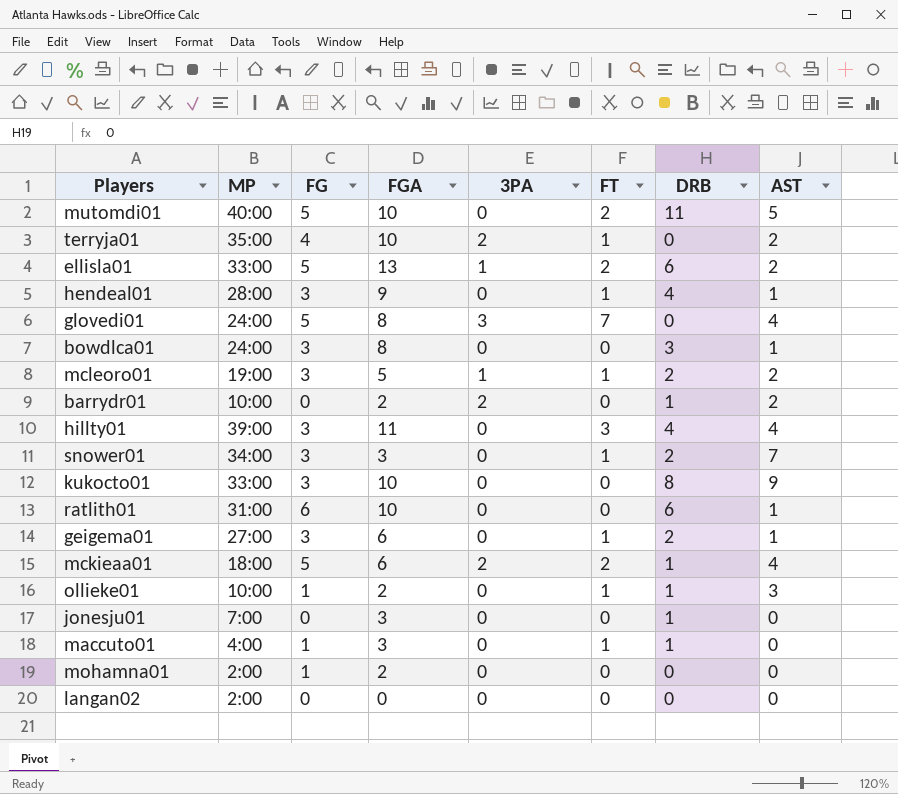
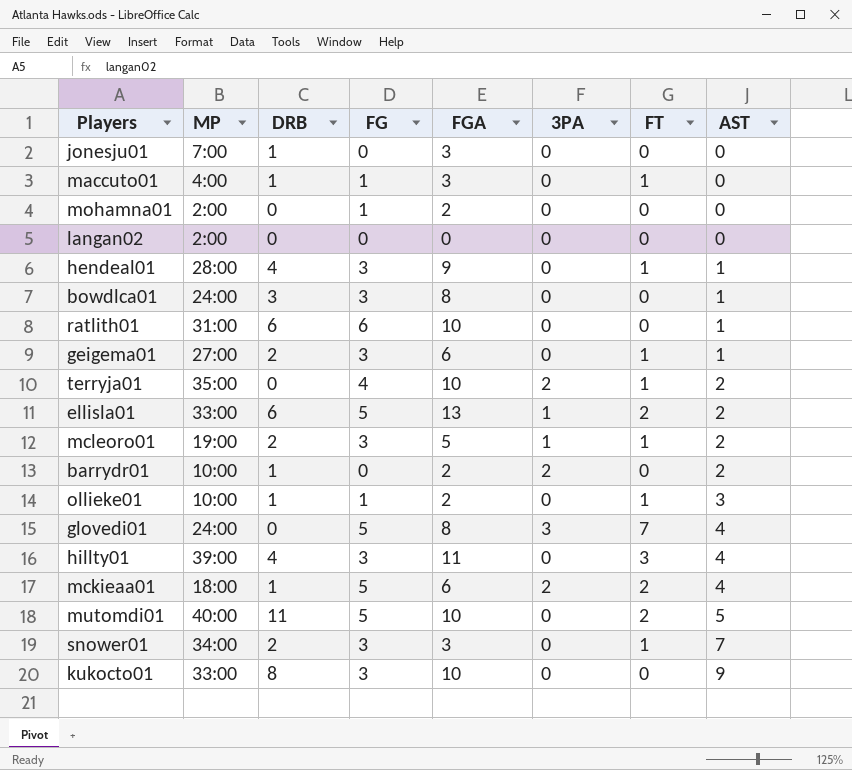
row order: none -> AST ascending
column DRB | position: 7 -> 3

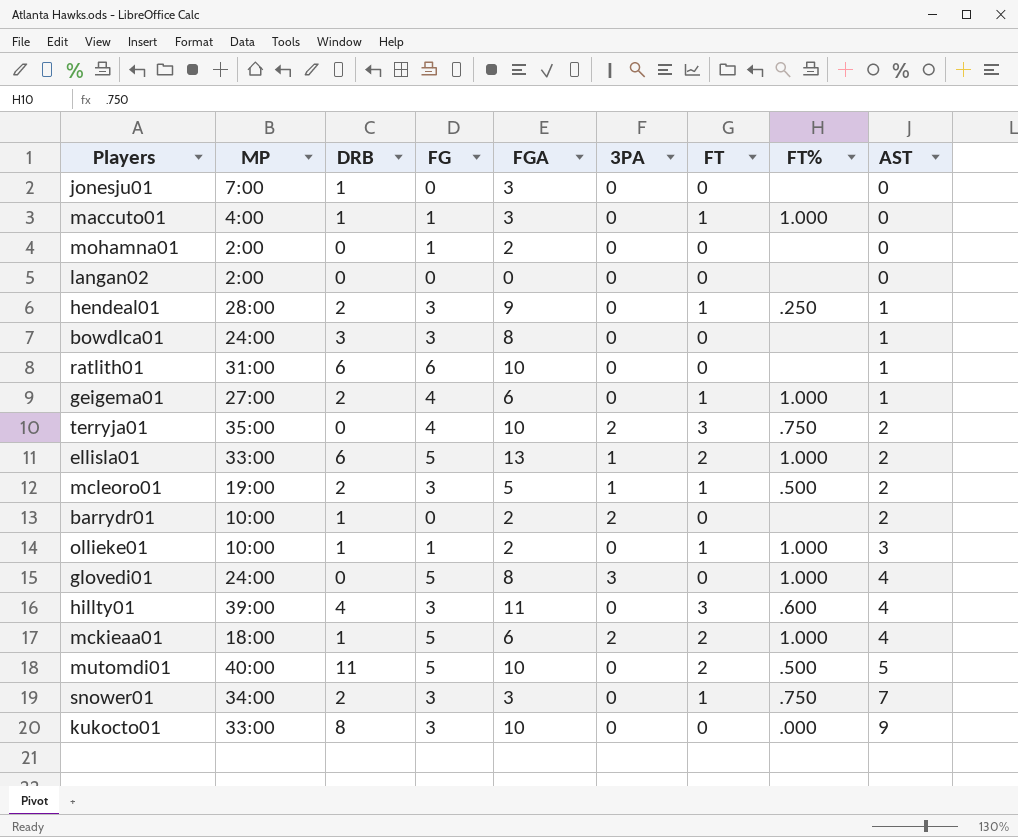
column FT% | position: none -> 8
hendeal01 | DRB: 4 -> 2
geigema01 | FG: 3 -> 4
terryja01 | FT: 1 -> 3
glovedi01 | FT: 7 -> 0

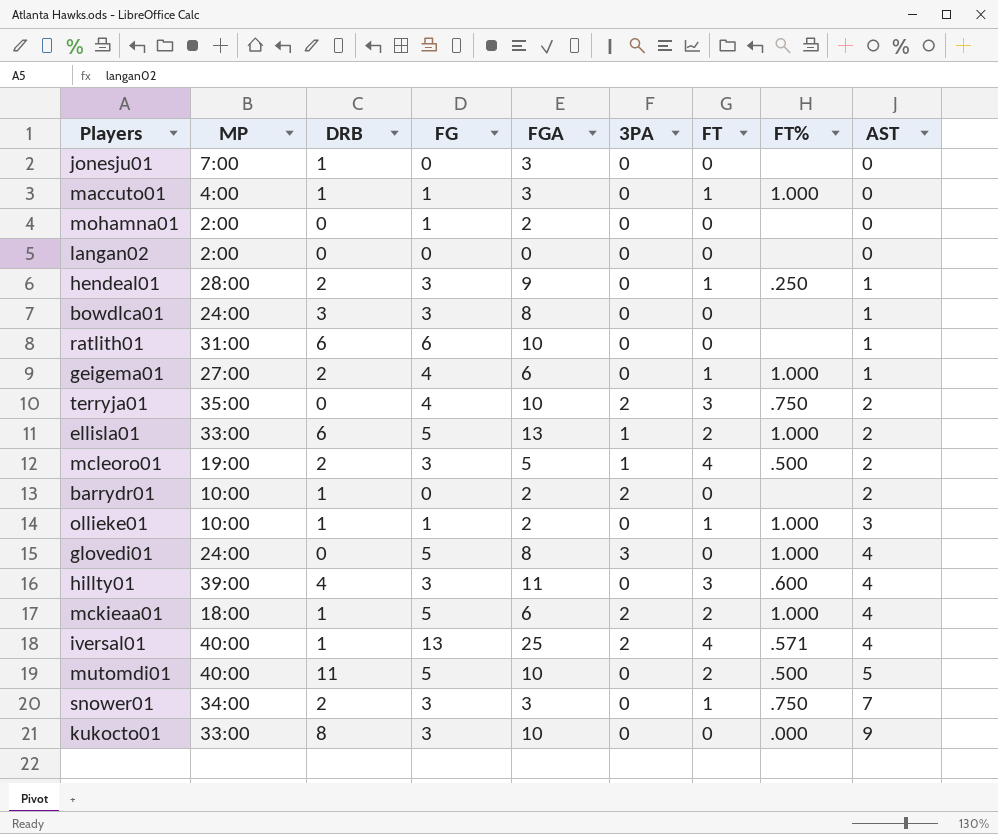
mcleoro01 | FT: 1 -> 4
row iversal01: none -> 40:00 | 1 | 13 | 25 | 2 | 4 | .571 | 4

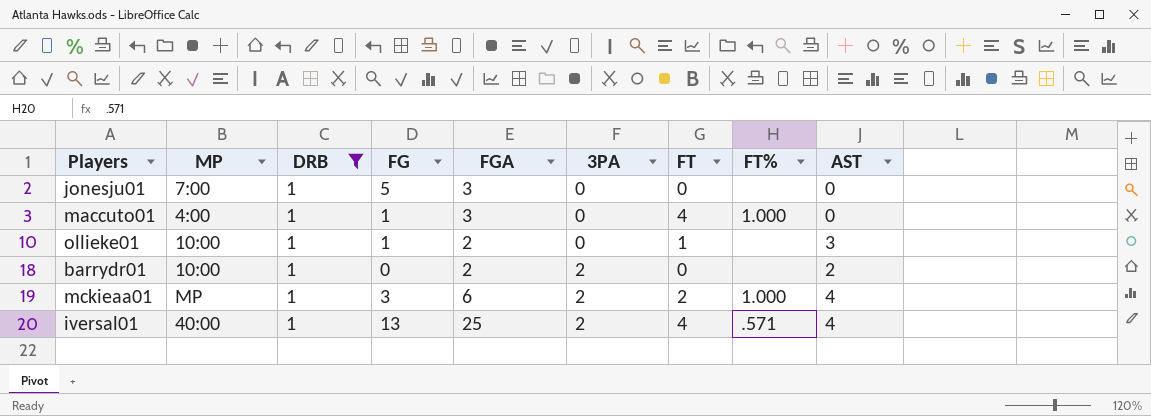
filter: none -> DRB = 1
row order: AST ascending -> 3PA ascending
jonesju01 | FG: 0 -> 5
maccuto01 | FT: 1 -> 4
ollieke01 | FT%: 1.000 -> none
mckieaa01 | MP: 18:00 -> MP
mckieaa01 | FG: 5 -> 3

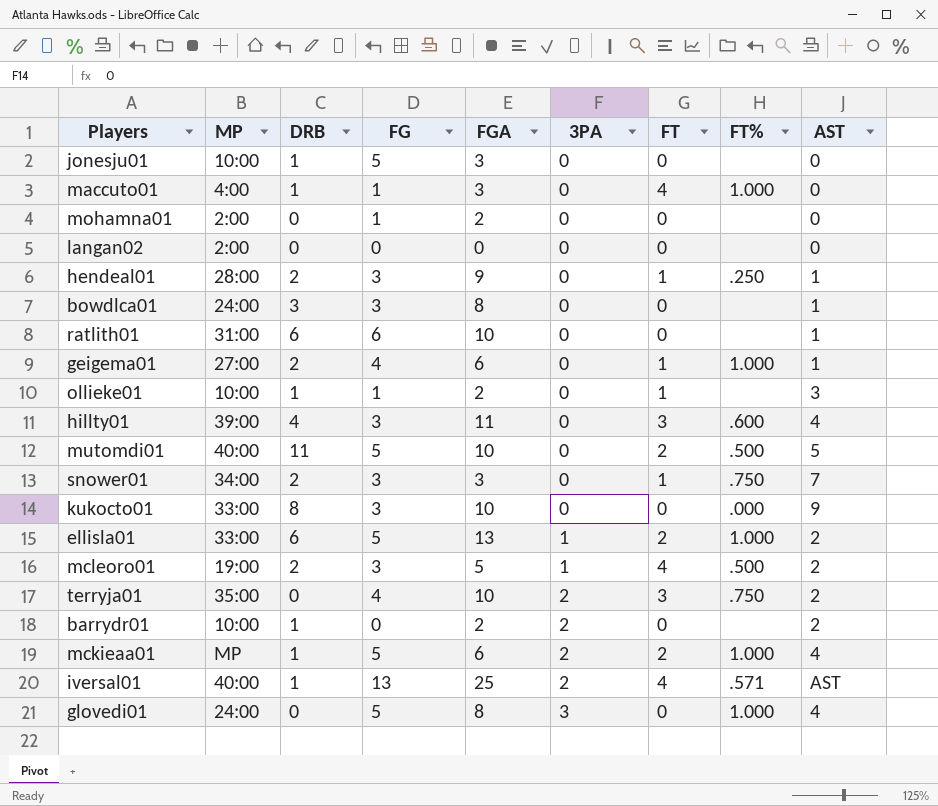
filter: DRB = 1 -> none
jonesju01 | MP: 7:00 -> 10:00
mckieaa01 | FG: 3 -> 5
iversal01 | AST: 4 -> AST

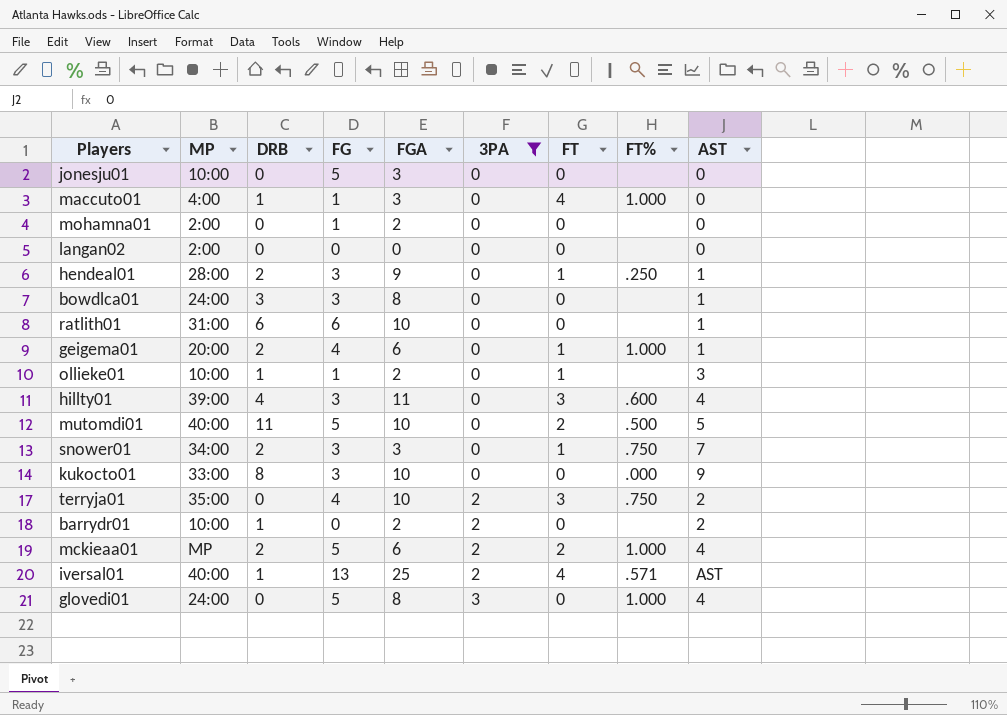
filter: none -> 3PA != 1
jonesju01 | DRB: 1 -> 0
geigema01 | MP: 27:00 -> 20:00
mckieaa01 | DRB: 1 -> 2

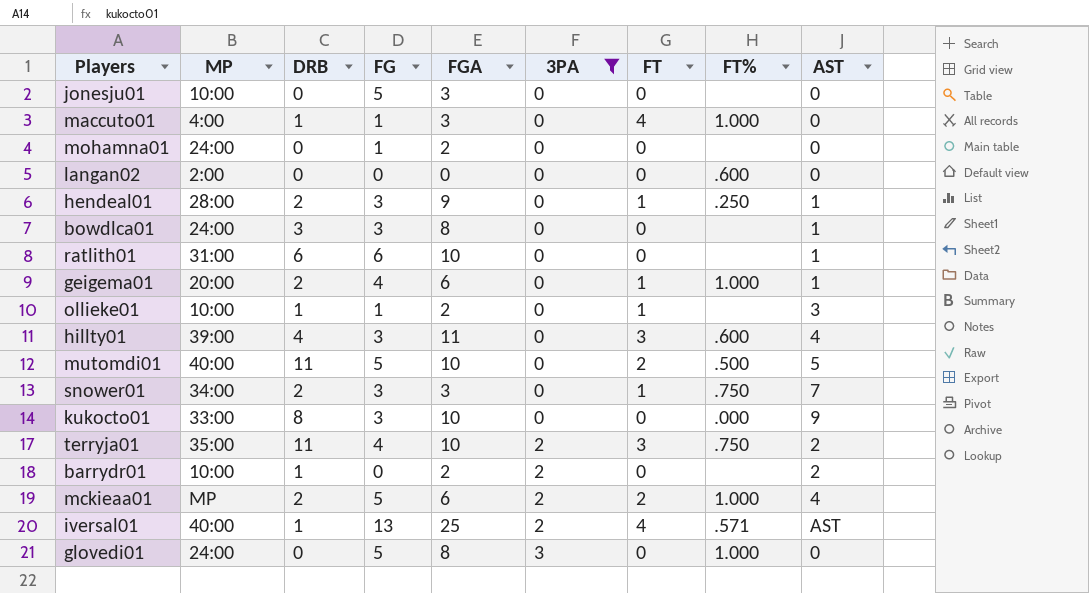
mohamna01 | MP: 2:00 -> 24:00
langan02 | FT%: none -> .600
terryja01 | DRB: 0 -> 11
glovedi01 | AST: 4 -> 0

